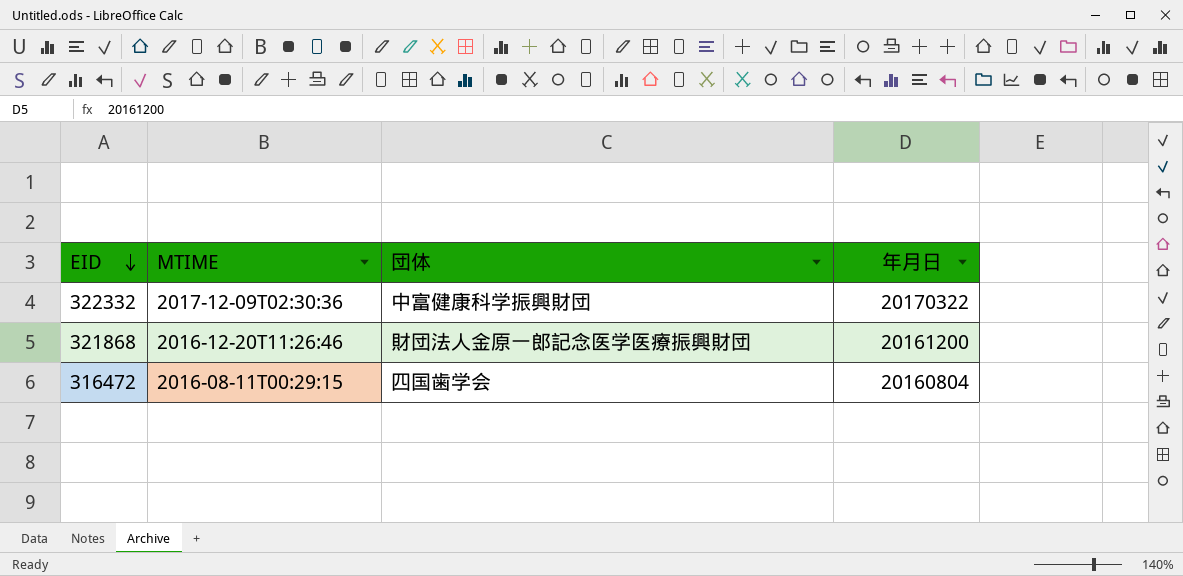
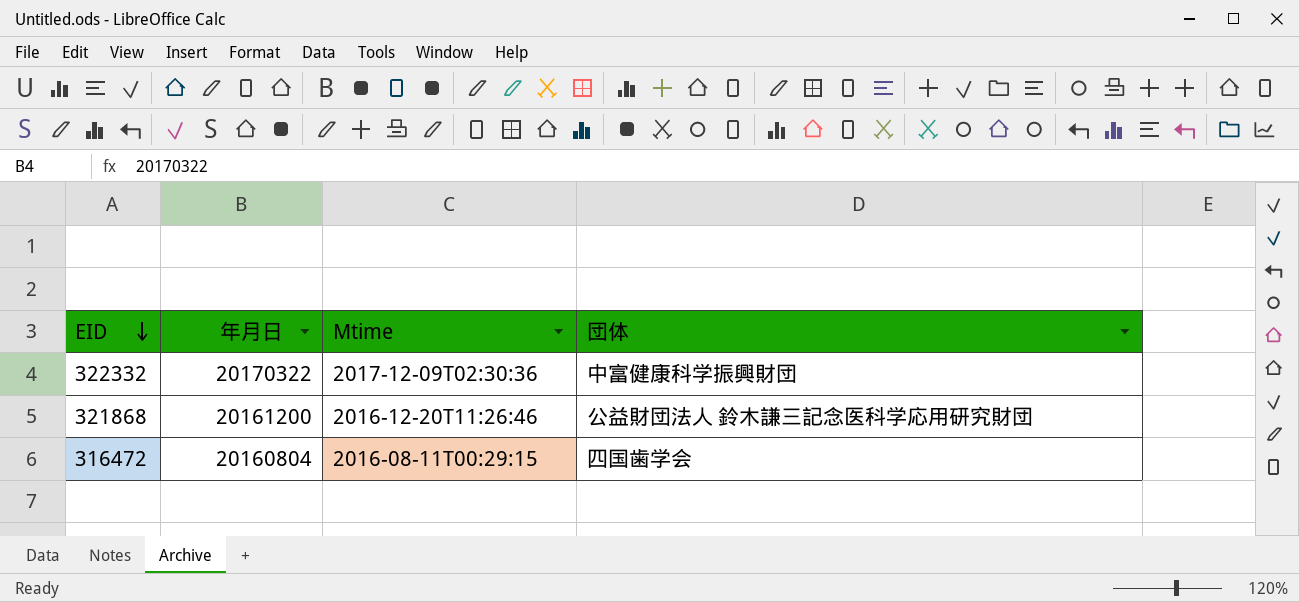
column 年月日 | position: 4 -> 2
column name: MTIME -> Mtime
321868 | 団体: 財団法人金原一郎記念医学医療振興財団 -> 公益財団法人 鈴木謙三記念医科学応用研究財団

